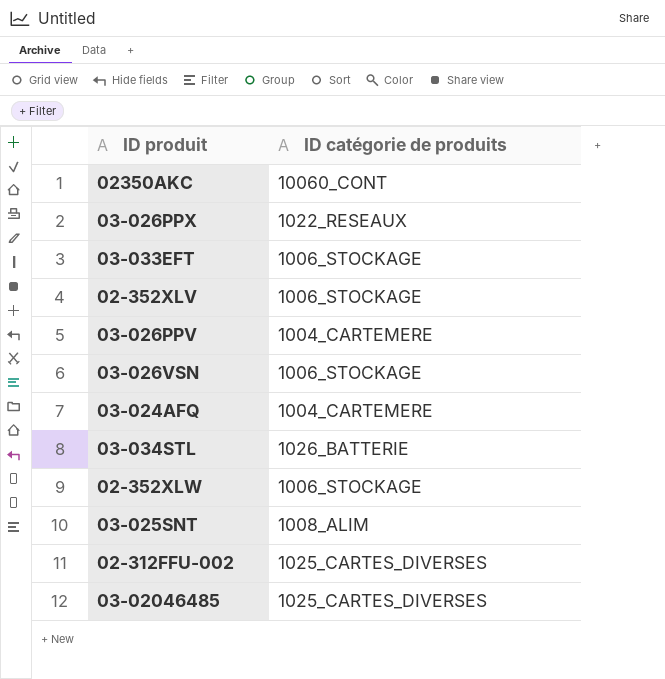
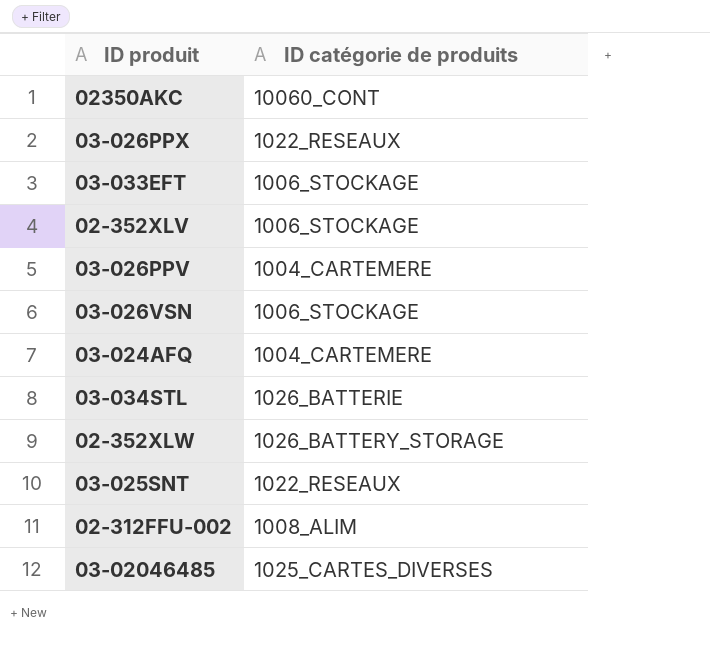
02-352XLW | ID catégorie de produits: 1006_STOCKAGE -> 1026_BATTERY_STORAGE
03-025SNT | ID catégorie de produits: 1008_ALIM -> 1022_RESEAUX
02-312FFU-002 | ID catégorie de produits: 1025_CARTES_DIVERSES -> 1008_ALIM

